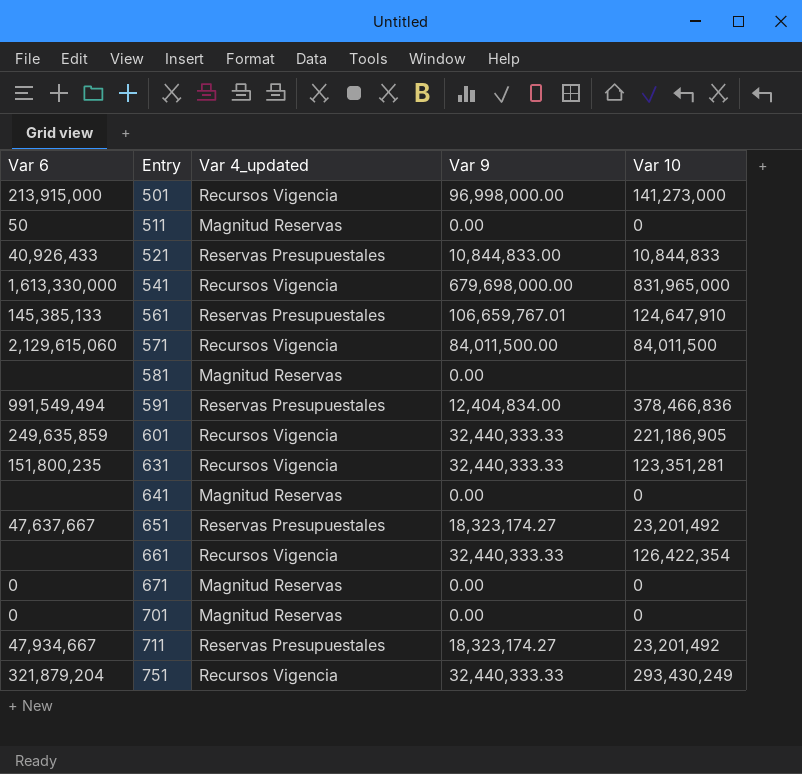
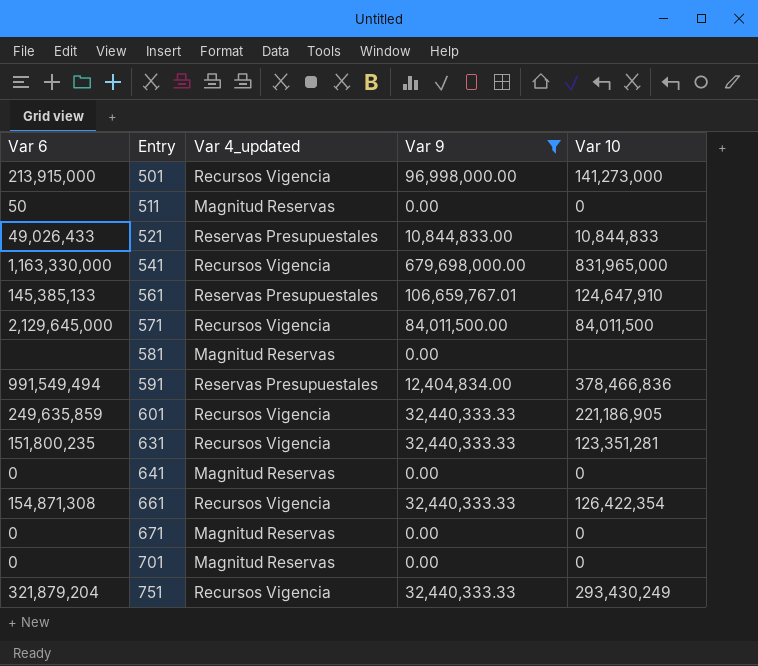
filter: none -> Var 9 != 18,323,174.27
521 | Var 6: 40,926,433 -> 49,026,433
541 | Var 6: 1,613,330,000 -> 1,163,330,000
571 | Var 6: 2,129,615,060 -> 2,129,645,000
641 | Var 6: none -> 0
661 | Var 6: none -> 154,871,308

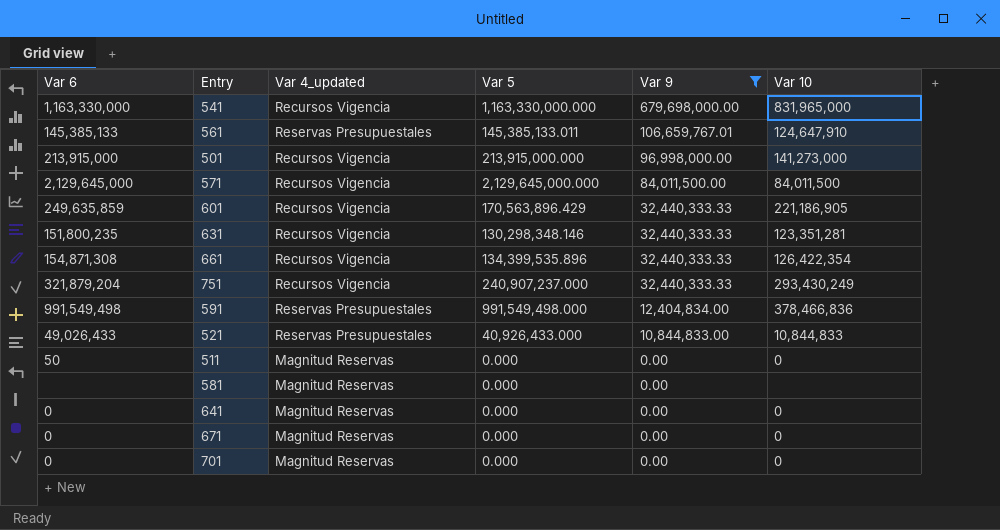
row order: Entry ascending -> Var 9 descending
column Var 5 | position: none -> 4
591 | Var 6: 991,549,494 -> 991,549,498

